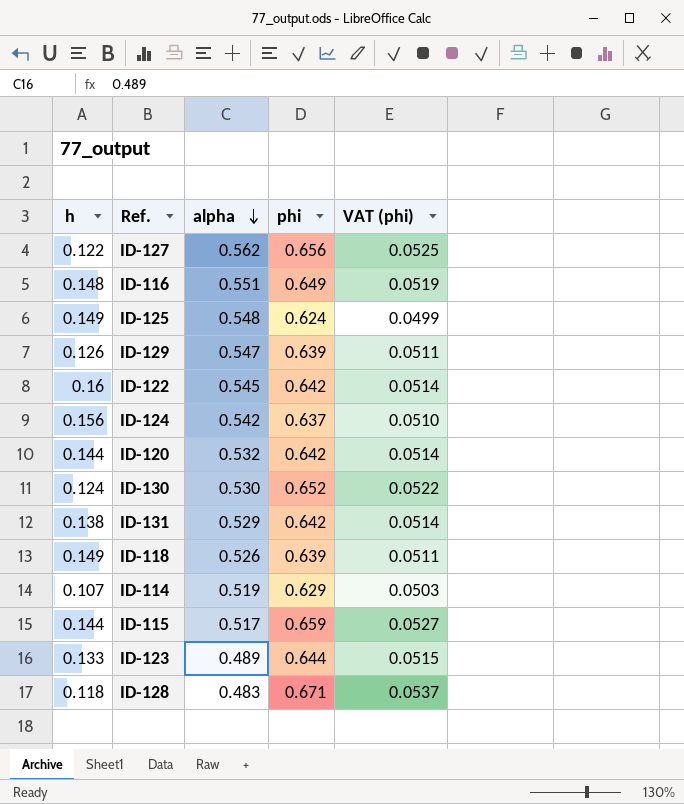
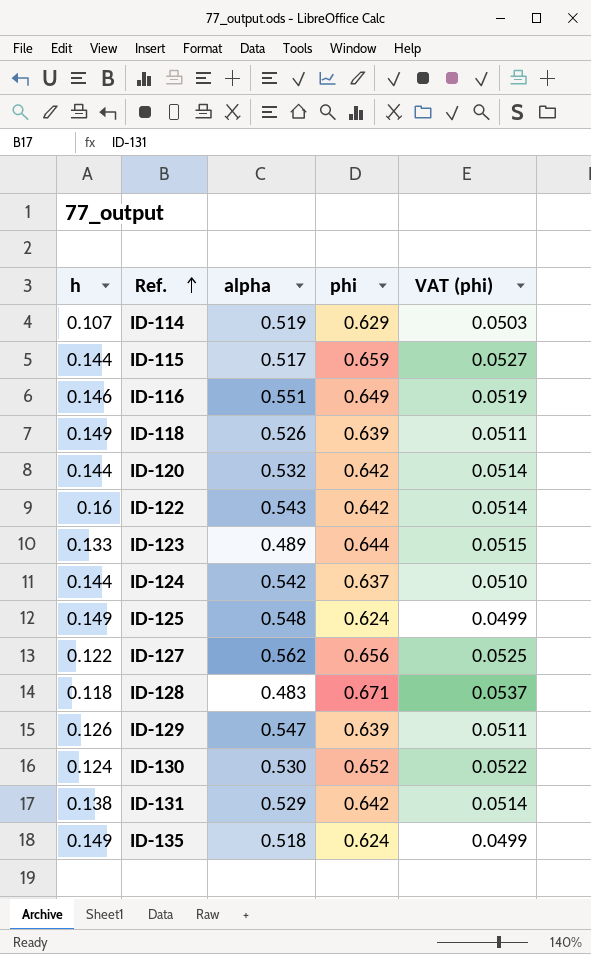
row order: alpha descending -> Ref. ascending
ID-116 | h: 0.148 -> 0.146
ID-122 | alpha: 0.545 -> 0.543
ID-124 | h: 0.156 -> 0.144
row ID-135: none -> 0.149 | 0.518 | 0.624 | 0.0499

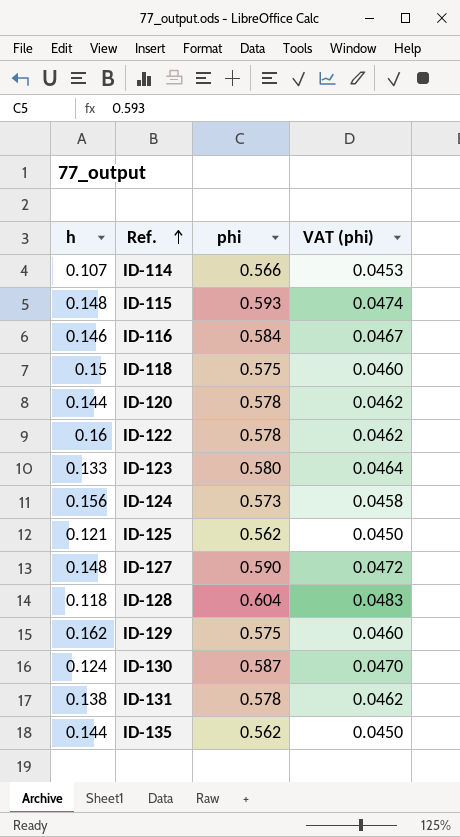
column alpha | position: 3 -> none
ID-114 | phi: 0.629 -> 0.566
ID-114 | VAT (phi): 0.0503 -> 0.0453
ID-115 | h: 0.144 -> 0.148
ID-115 | phi: 0.659 -> 0.593
ID-115 | VAT (phi): 0.0527 -> 0.0474
ID-116 | phi: 0.649 -> 0.584
ID-116 | VAT (phi): 0.0519 -> 0.0467
ID-118 | h: 0.149 -> 0.15
ID-118 | phi: 0.639 -> 0.575
ID-118 | VAT (phi): 0.0511 -> 0.0460
ID-120 | phi: 0.642 -> 0.578
ID-120 | VAT (phi): 0.0514 -> 0.0462
ID-122 | phi: 0.642 -> 0.578
ID-122 | VAT (phi): 0.0514 -> 0.0462
ID-123 | phi: 0.644 -> 0.580
ID-123 | VAT (phi): 0.0515 -> 0.0464
ID-124 | h: 0.144 -> 0.156
ID-124 | phi: 0.637 -> 0.573
ID-124 | VAT (phi): 0.0510 -> 0.0458
ID-125 | h: 0.149 -> 0.121
ID-125 | phi: 0.624 -> 0.562
ID-125 | VAT (phi): 0.0499 -> 0.0450
ID-127 | h: 0.122 -> 0.148
ID-127 | phi: 0.656 -> 0.590
ID-127 | VAT (phi): 0.0525 -> 0.0472
ID-128 | phi: 0.671 -> 0.604
ID-128 | VAT (phi): 0.0537 -> 0.0483
ID-129 | h: 0.126 -> 0.162
ID-129 | phi: 0.639 -> 0.575
ID-129 | VAT (phi): 0.0511 -> 0.0460
ID-130 | phi: 0.652 -> 0.587
ID-130 | VAT (phi): 0.0522 -> 0.0470
ID-131 | phi: 0.642 -> 0.578
ID-131 | VAT (phi): 0.0514 -> 0.0462
ID-135 | h: 0.149 -> 0.144
ID-135 | phi: 0.624 -> 0.562
ID-135 | VAT (phi): 0.0499 -> 0.0450

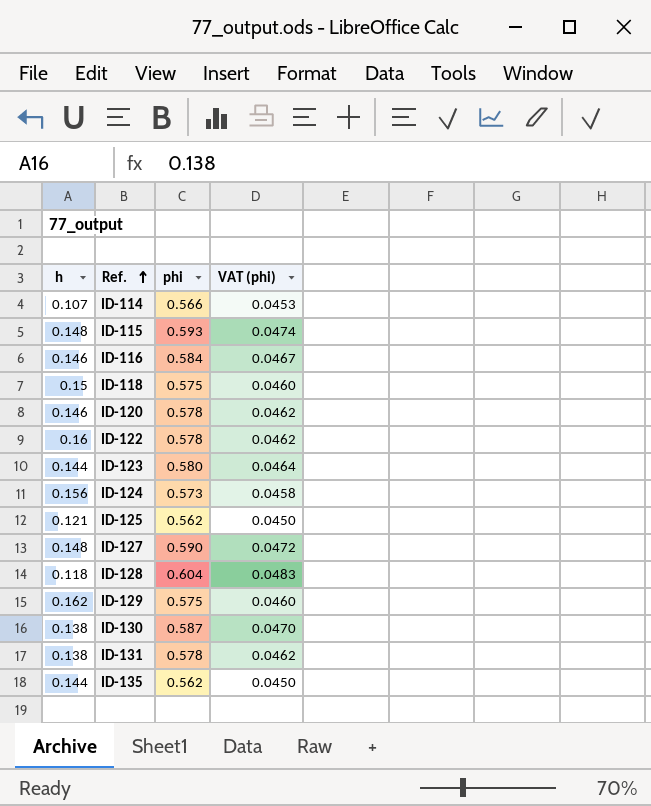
ID-120 | h: 0.144 -> 0.146
ID-123 | h: 0.133 -> 0.144
ID-130 | h: 0.124 -> 0.138

